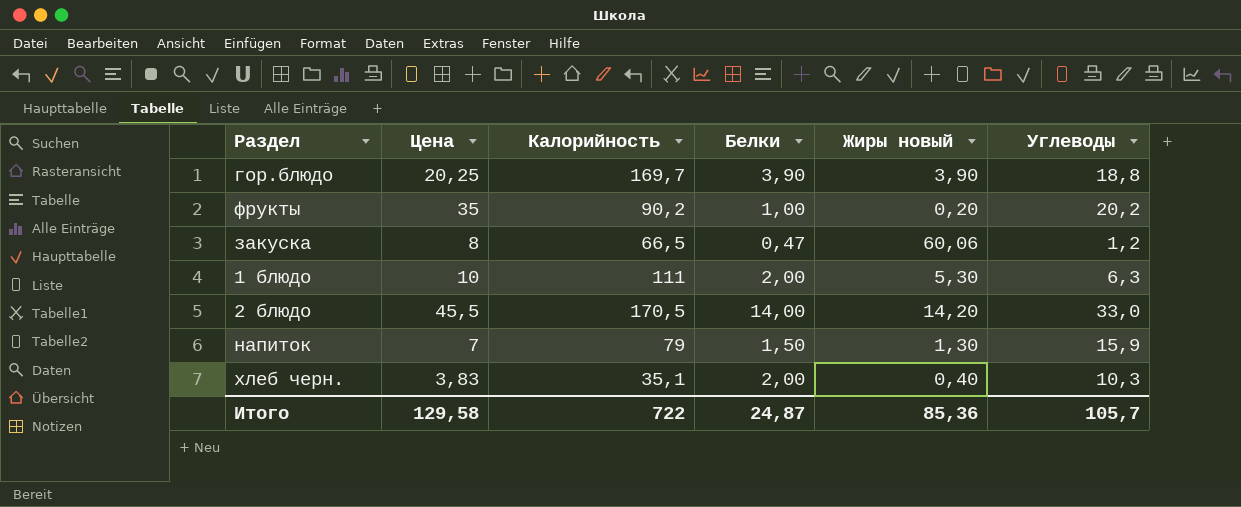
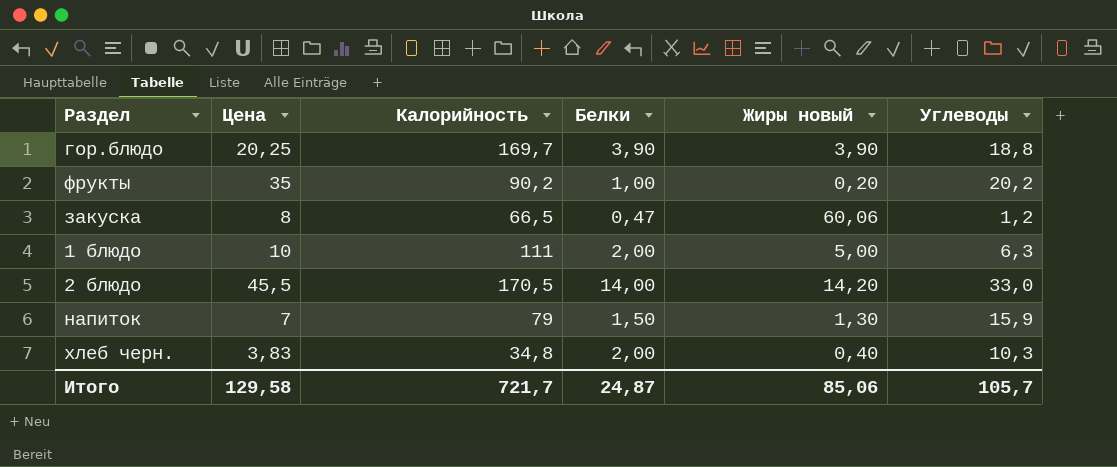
1 блюдо | Жиры новый: 5,30 -> 5,00
хлеб черн. | Калорийность: 35,1 -> 34,8
Итого | Калорийность: 722 -> 721,7
Итого | Жиры новый: 85,36 -> 85,06

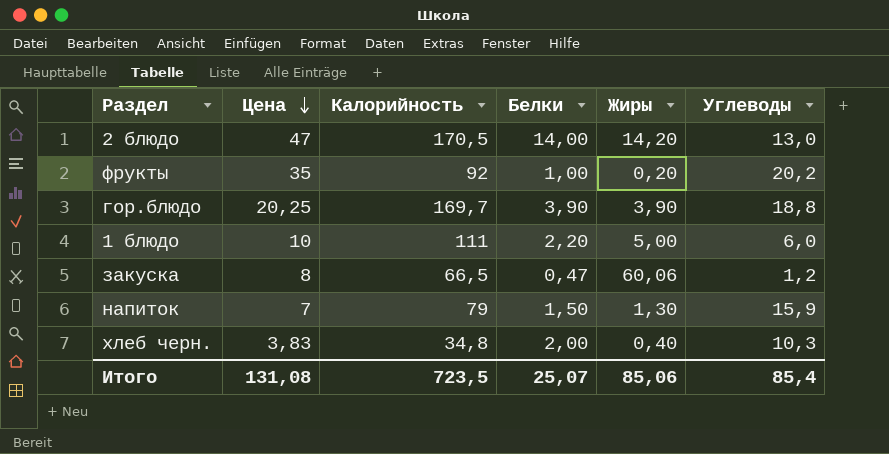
row order: none -> Цена descending
column name: Жиры новый -> Жиры
2 блюдо | Цена: 45,5 -> 47
2 блюдо | Углеводы: 33,0 -> 13,0
фрукты | Калорийность: 90,2 -> 92
1 блюдо | Белки: 2,00 -> 2,20
1 блюдо | Углеводы: 6,3 -> 6,0
Итого | Цена: 129,58 -> 131,08
Итого | Калорийность: 721,7 -> 723,5
Итого | Белки: 24,87 -> 25,07
Итого | Углеводы: 105,7 -> 85,4

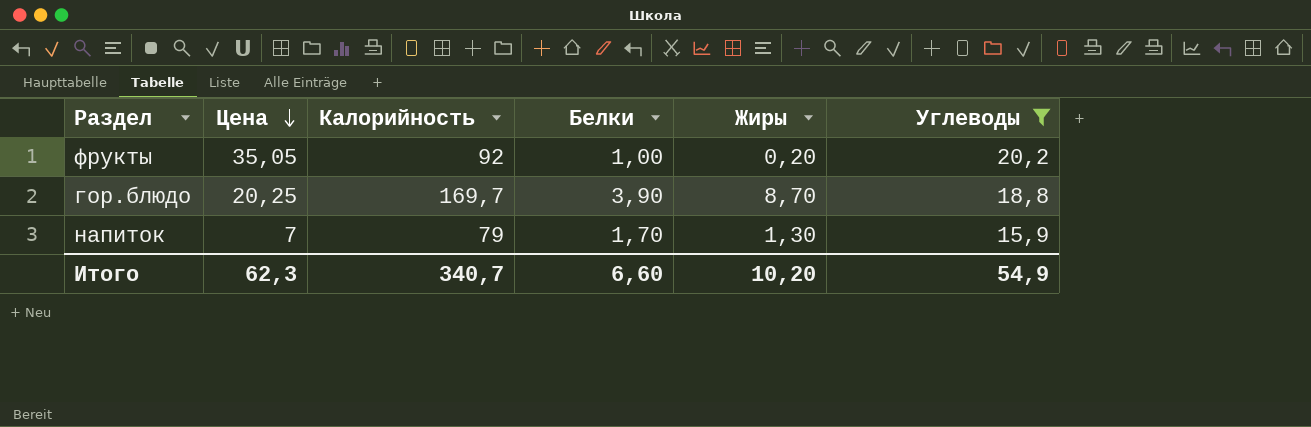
filter: none -> Углеводы >= 15,9
фрукты | Цена: 35 -> 35,05
гор.блюдо | Жиры: 3,90 -> 8,70
напиток | Белки: 1,50 -> 1,70
Итого | Цена: 131,08 -> 62,3
Итого | Калорийность: 723,5 -> 340,7
Итого | Белки: 25,07 -> 6,60
Итого | Жиры: 85,06 -> 10,20
Итого | Углеводы: 85,4 -> 54,9

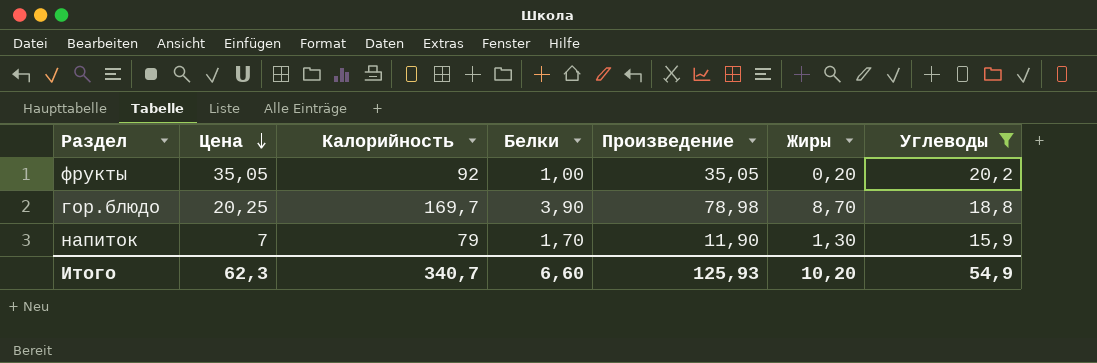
column Произведение | formula: none -> [Цена] * [Белки]

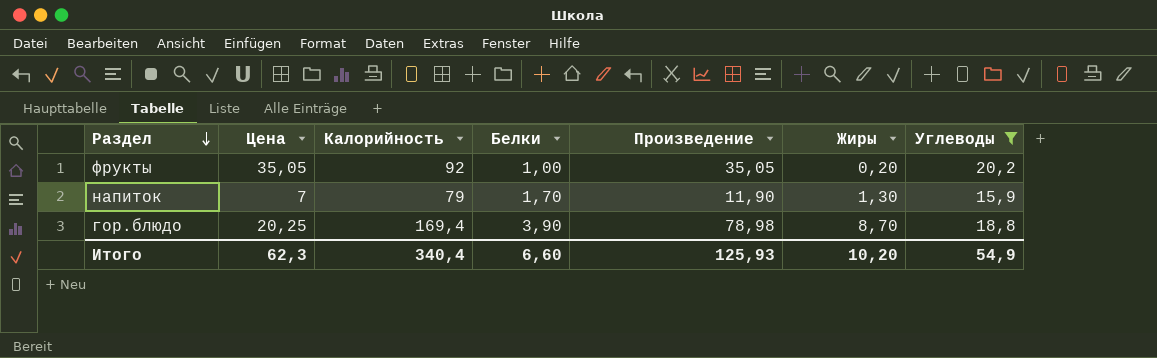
row order: Цена descending -> Раздел descending
гор.блюдо | Калорийность: 169,7 -> 169,4
Итого | Калорийность: 340,7 -> 340,4

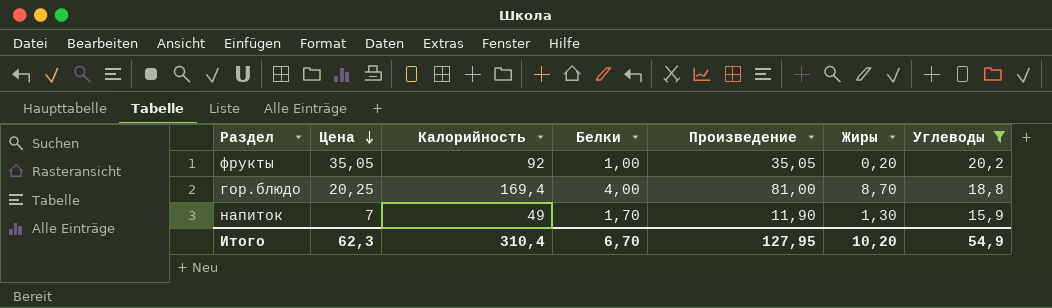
row order: Раздел descending -> Цена descending
гор.блюдо | Белки: 3,90 -> 4,00
гор.блюдо | Произведение: 78,98 -> 81,00
напиток | Калорийность: 79 -> 49
Итого | Калорийность: 340,4 -> 310,4
Итого | Белки: 6,60 -> 6,70
Итого | Произведение: 125,93 -> 127,95

